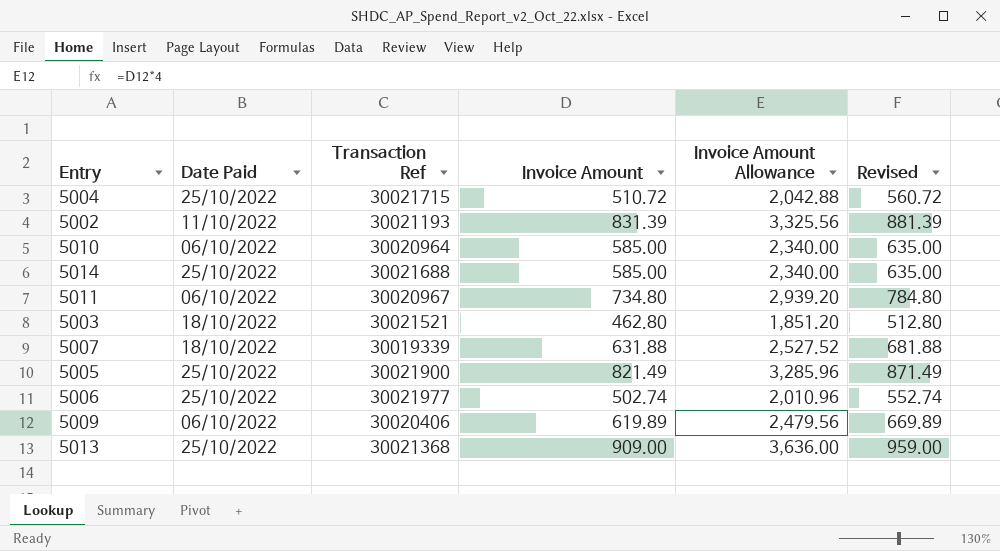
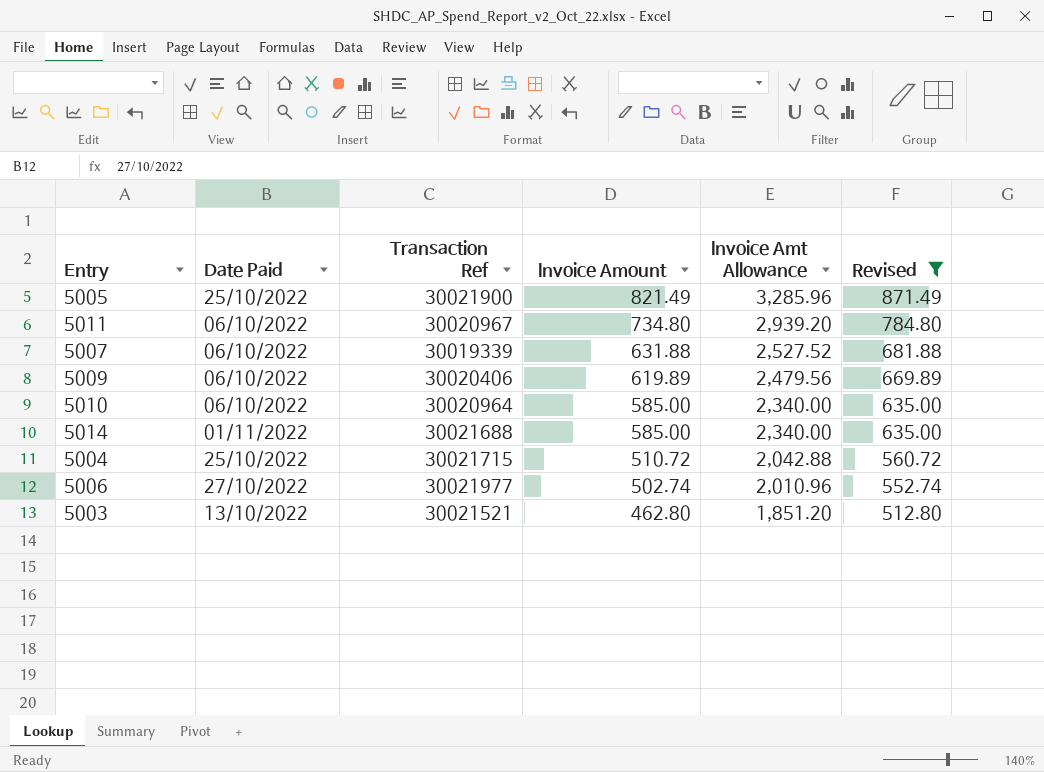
filter: none -> Revised <= 871.49
row order: none -> Invoice Amount descending
column name: Invoice Amount Allowance -> Invoice Amt Allowance
5007 | Date Paid: 18/10/2022 -> 06/10/2022
5014 | Date Paid: 25/10/2022 -> 01/11/2022
5006 | Date Paid: 25/10/2022 -> 27/10/2022
5003 | Date Paid: 18/10/2022 -> 13/10/2022

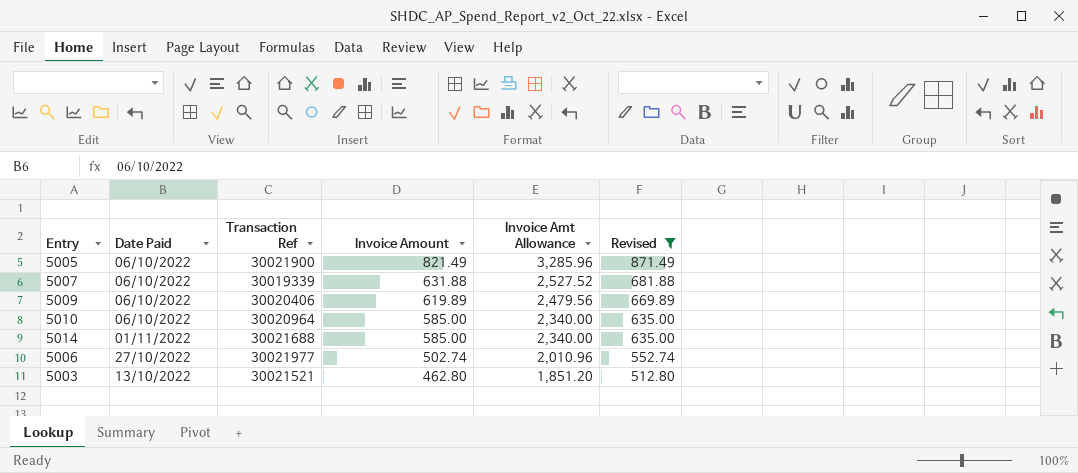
row 5011: 06/10/2022 | 30020967 | 734.80 | 2,939.20 | 784.80 -> none
row 5004: 25/10/2022 | 30021715 | 510.72 | 2,042.88 | 560.72 -> none
5005 | Date Paid: 25/10/2022 -> 06/10/2022

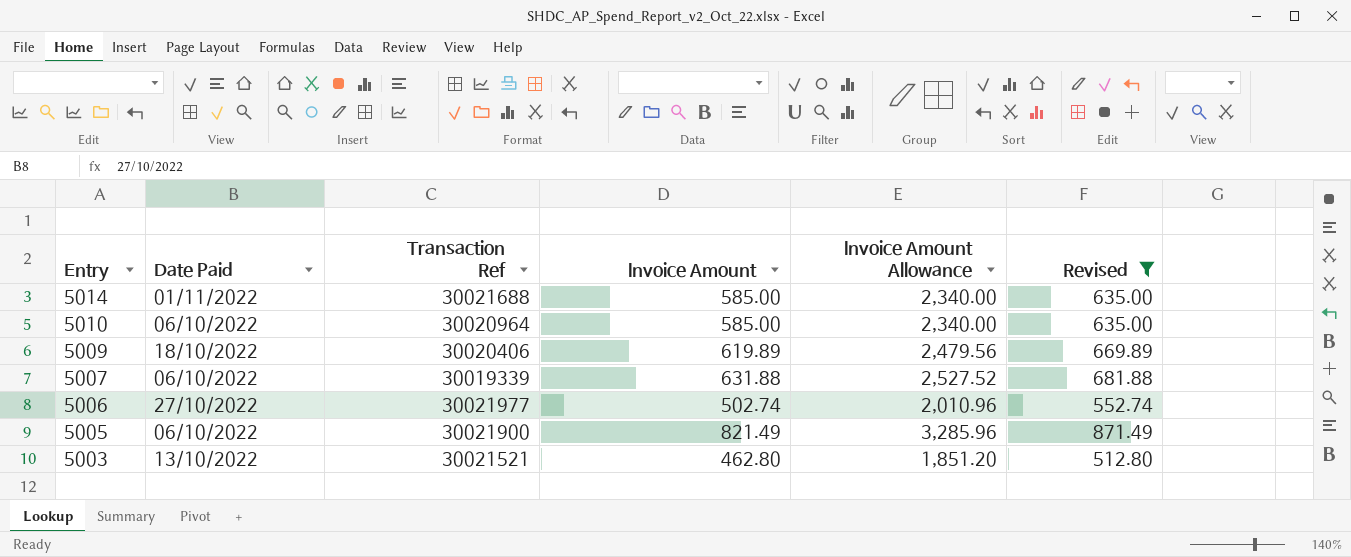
row order: Invoice Amount descending -> Entry descending
column name: Invoice Amt Allowance -> Invoice Amount Allowance
5009 | Date Paid: 06/10/2022 -> 18/10/2022

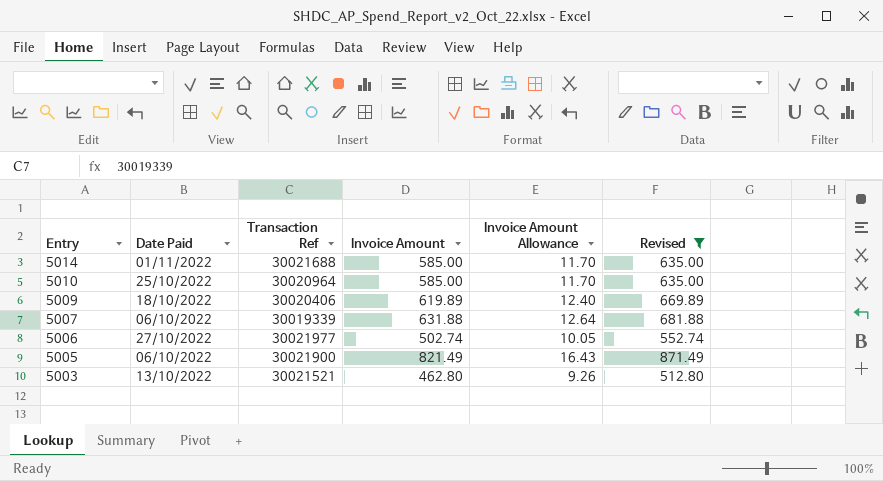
column Invoice Amount Allowance | formula: [Invoice Amount] * 4 -> [Invoice Amount] * 0.02
5010 | Date Paid: 06/10/2022 -> 25/10/2022

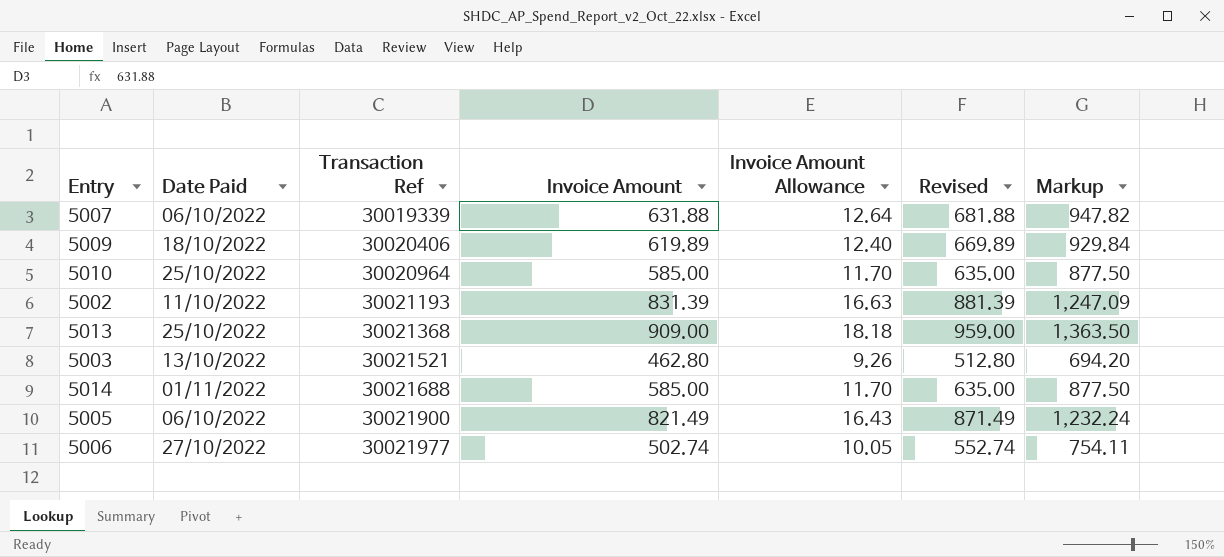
filter: Revised <= 871.49 -> none
row order: Entry descending -> Transaction Ref ascending
column Markup | formula: none -> [Invoice Amount] * 1.5

